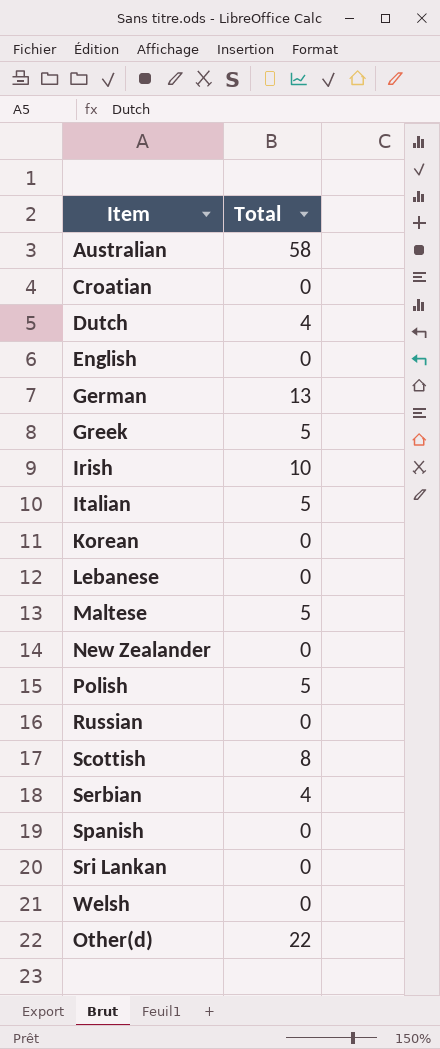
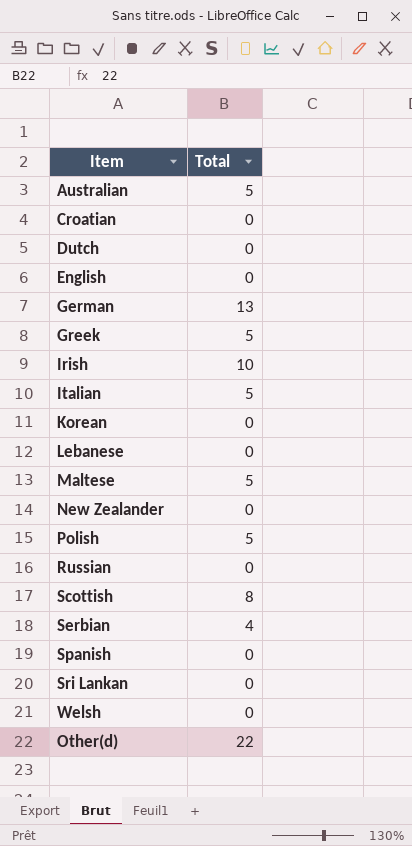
Australian | Total: 58 -> 5
Dutch | Total: 4 -> 0

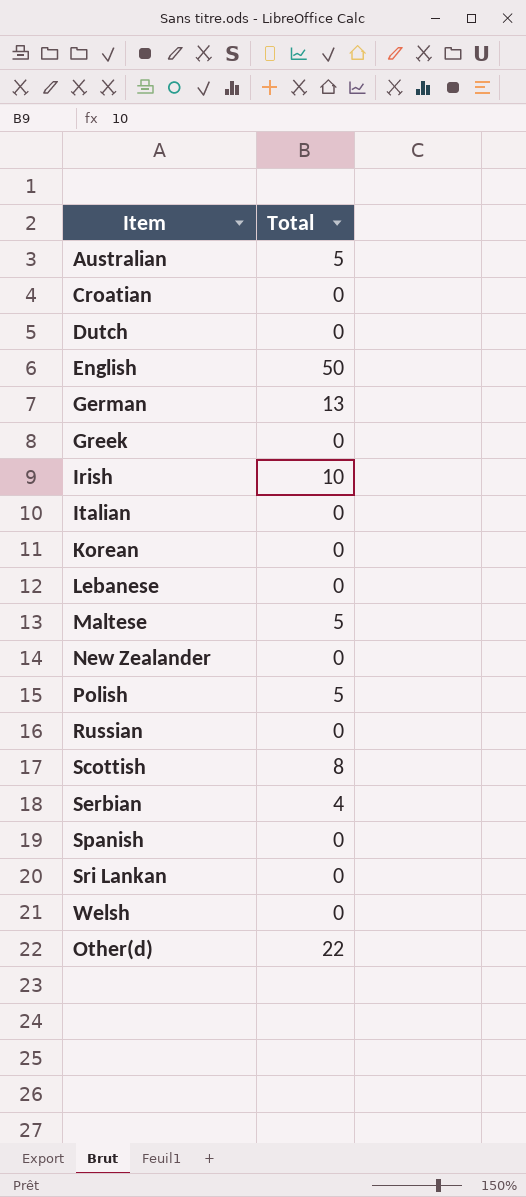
English | Total: 0 -> 50
Greek | Total: 5 -> 0
Italian | Total: 5 -> 0

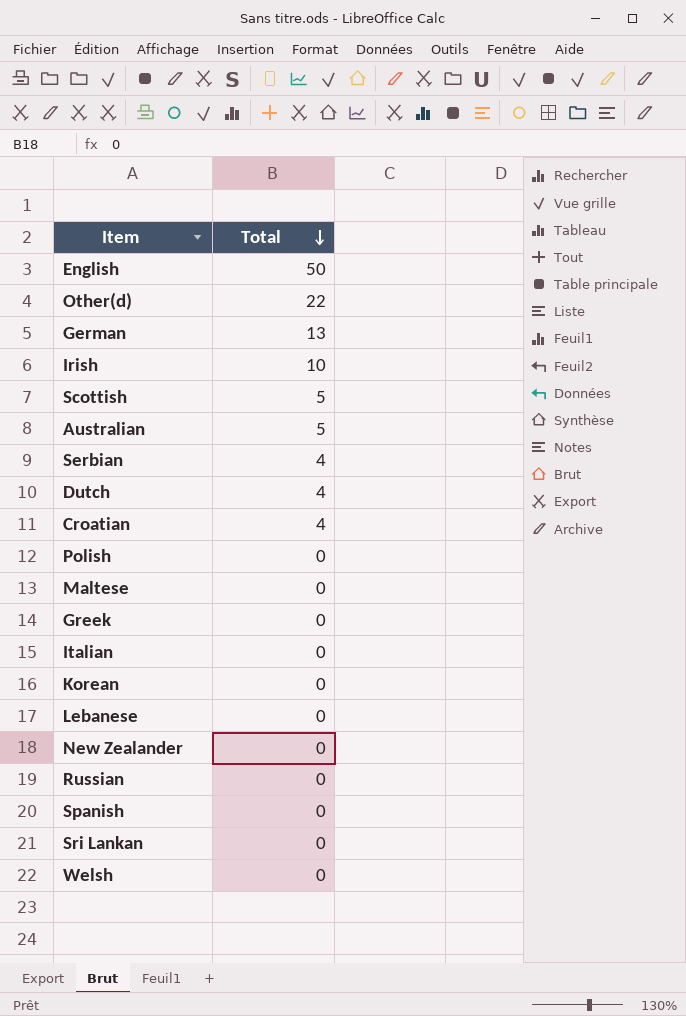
row order: none -> Total descending
Scottish | Total: 8 -> 5
Dutch | Total: 0 -> 4
Croatian | Total: 0 -> 4
Polish | Total: 5 -> 0
Maltese | Total: 5 -> 0

